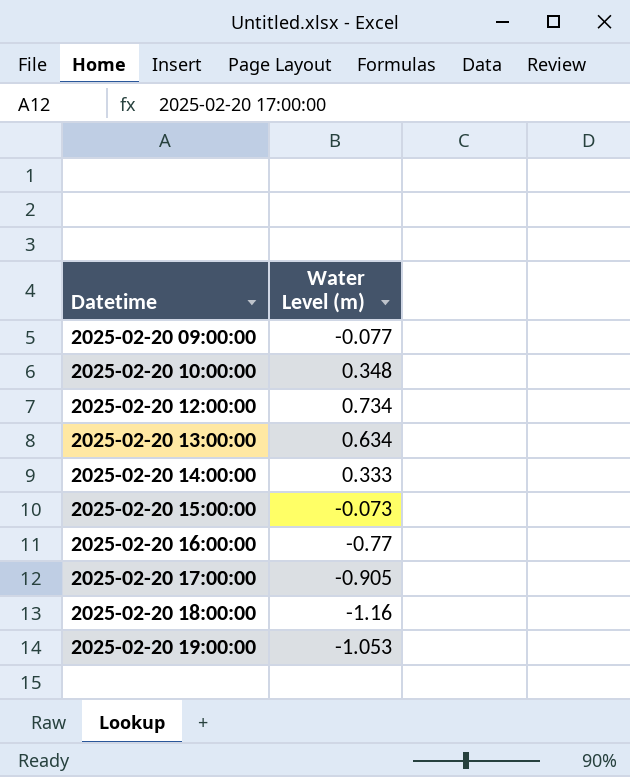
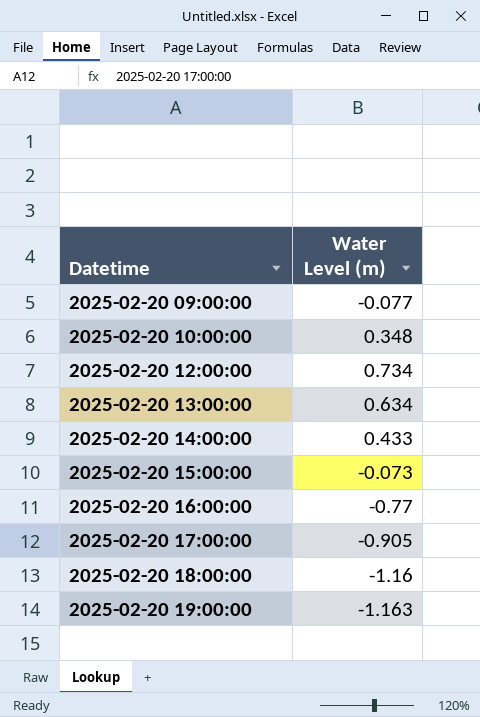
2025-02-20 14:00:00 | Water Level (m): 0.333 -> 0.433
2025-02-20 19:00:00 | Water Level (m): -1.053 -> -1.163

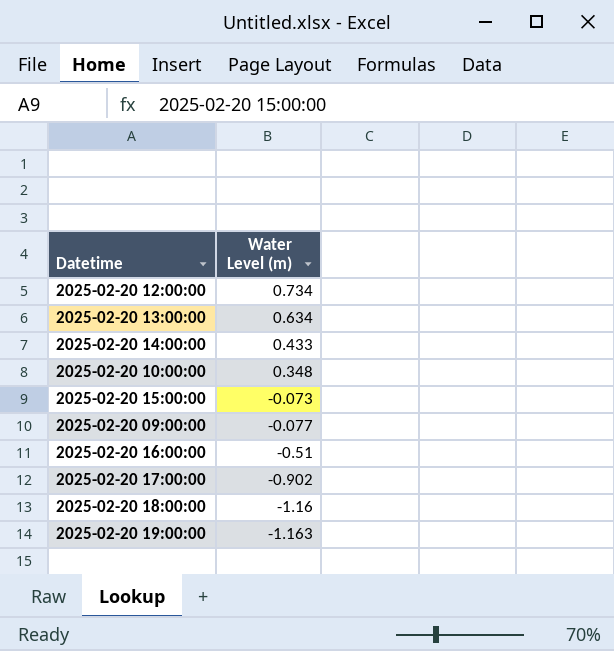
row order: Datetime ascending -> Water Level (m) descending
2025-02-20 16:00:00 | Water Level (m): -0.77 -> -0.51
2025-02-20 17:00:00 | Water Level (m): -0.905 -> -0.902

